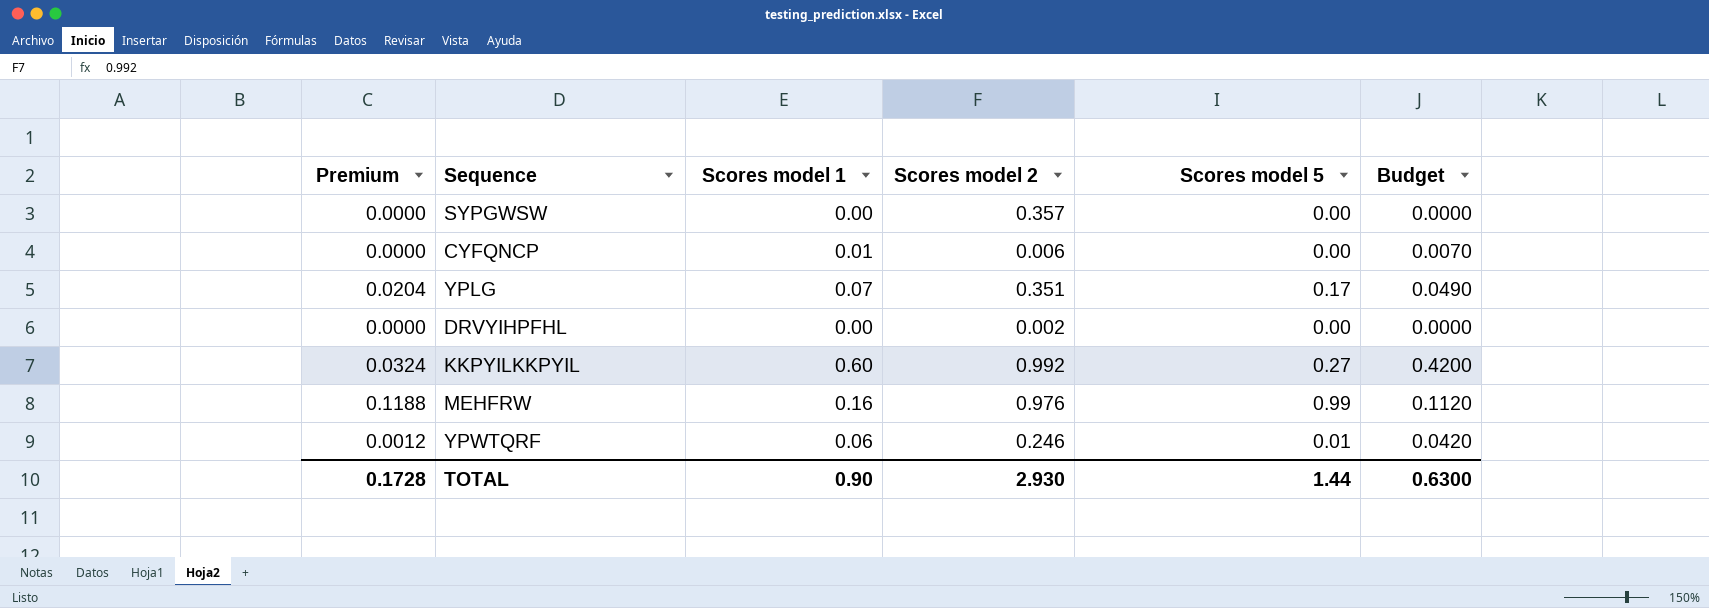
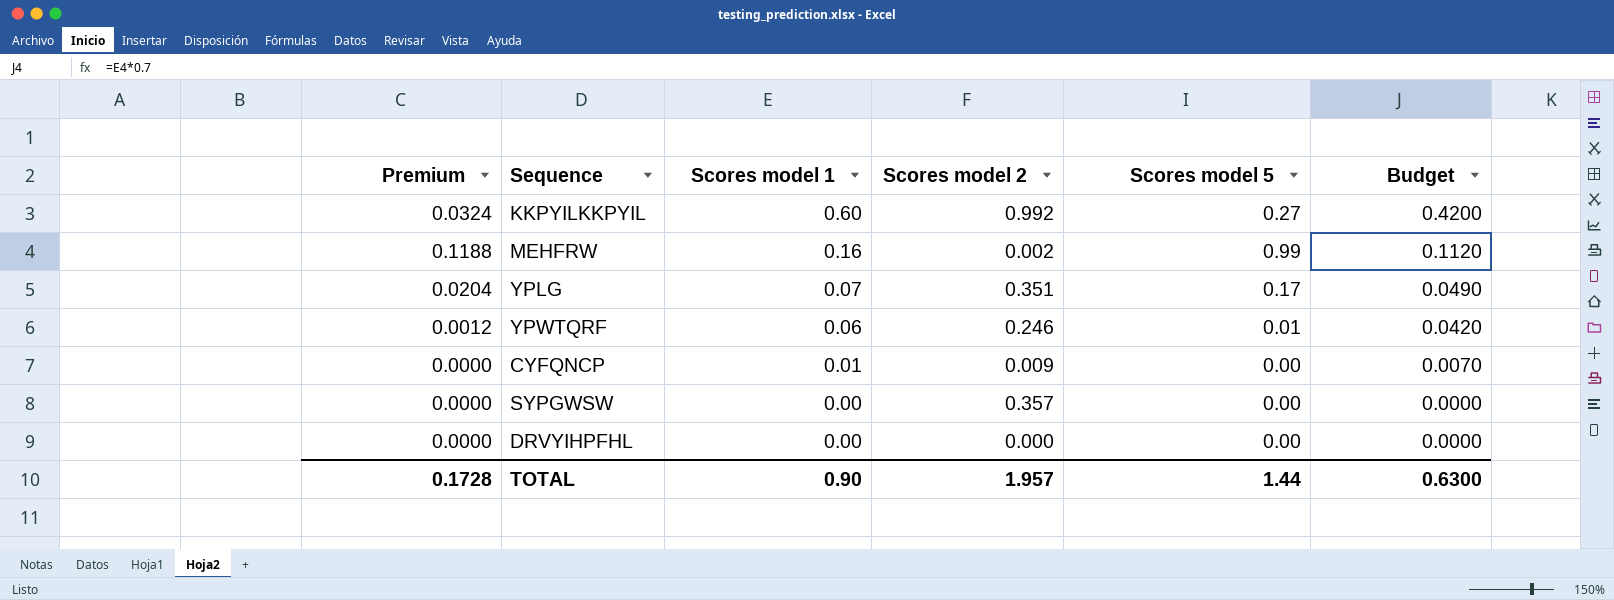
row order: none -> Scores model 1 descending
MEHFRW | Scores model 2: 0.976 -> 0.002
CYFQNCP | Scores model 2: 0.006 -> 0.009
DRVYIHPFHL | Scores model 2: 0.002 -> 0.000
TOTAL | Scores model 2: 2.930 -> 1.957

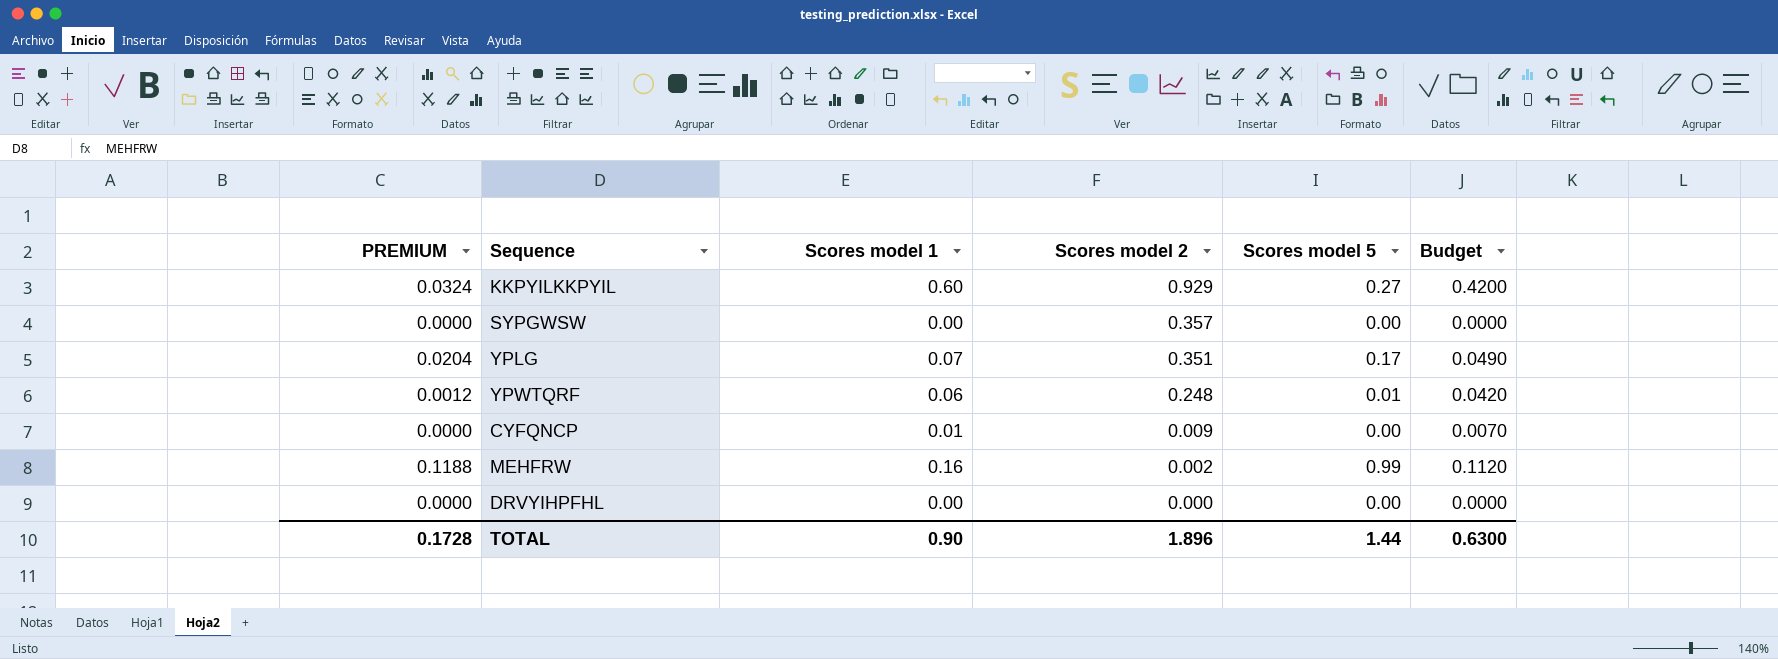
row order: Scores model 1 descending -> Scores model 2 descending
column name: Premium -> PREMIUM
KKPYILKKPYIL | Scores model 2: 0.992 -> 0.929
YPWTQRF | Scores model 2: 0.246 -> 0.248
TOTAL | Scores model 2: 1.957 -> 1.896

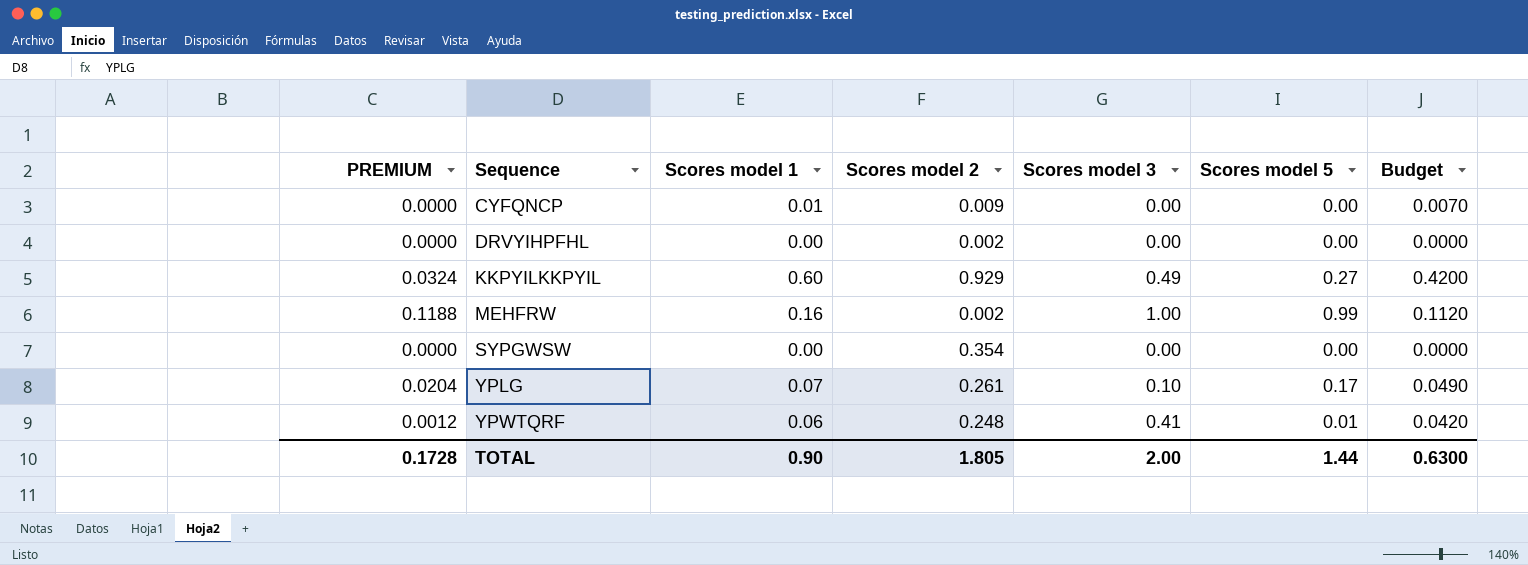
row order: Scores model 2 descending -> Sequence ascending
column Scores model 3 | position: none -> 5
DRVYIHPFHL | Scores model 2: 0.000 -> 0.002
SYPGWSW | Scores model 2: 0.357 -> 0.354
YPLG | Scores model 2: 0.351 -> 0.261
TOTAL | Scores model 2: 1.896 -> 1.805

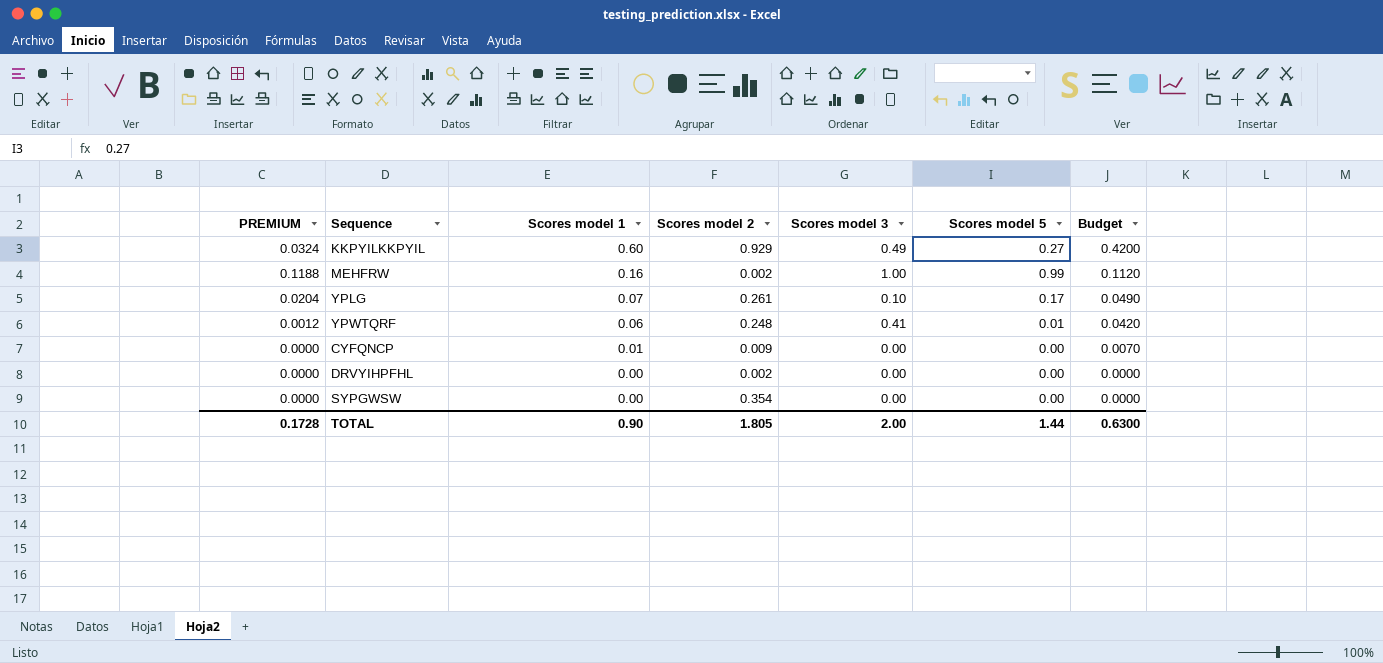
row order: Sequence ascending -> Scores model 1 descending

